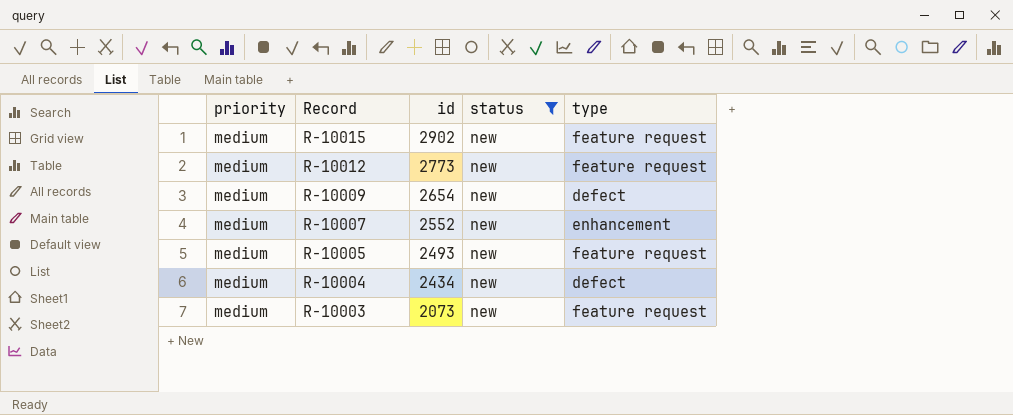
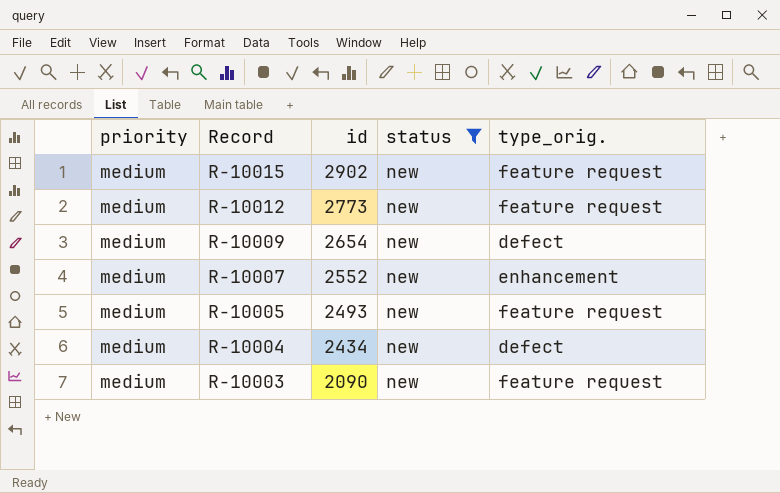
column name: type -> type_orig.
R-10003 | id: 2073 -> 2090

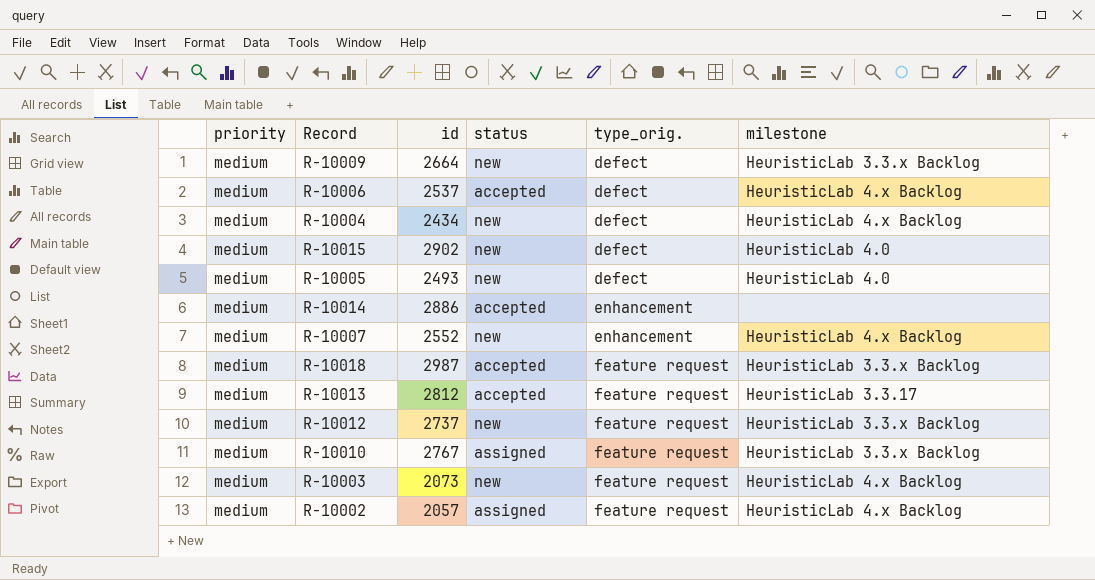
filter: status = new -> none
row order: Record descending -> type_orig. ascending
column milestone | position: none -> 6
R-10009 | id: 2654 -> 2664
R-10015 | type_orig.: feature request -> defect
R-10005 | type_orig.: feature request -> defect
R-10012 | id: 2773 -> 2737
R-10003 | id: 2090 -> 2073

